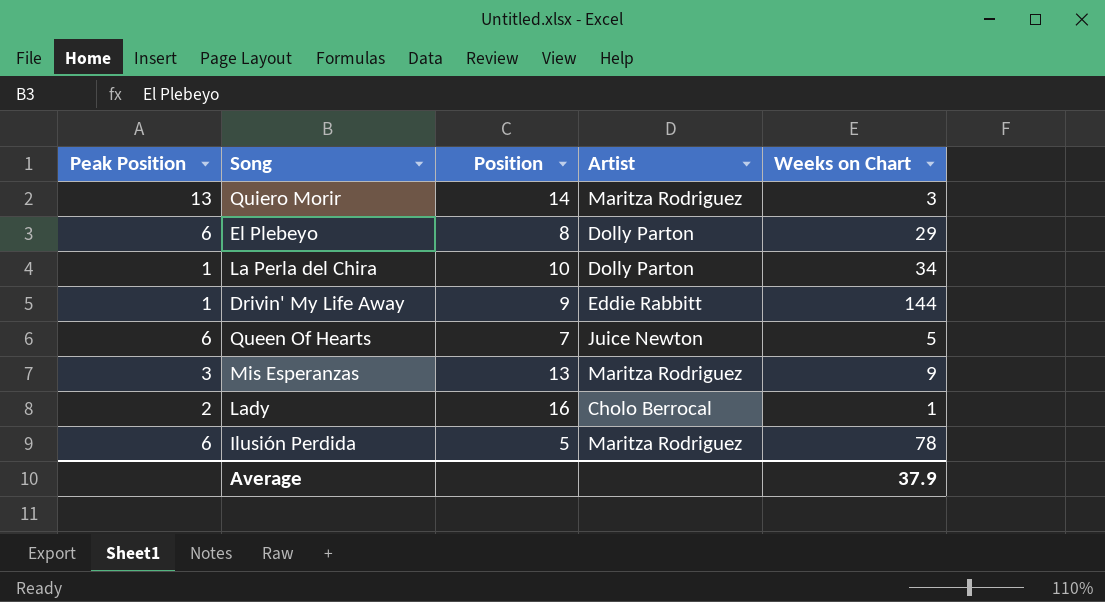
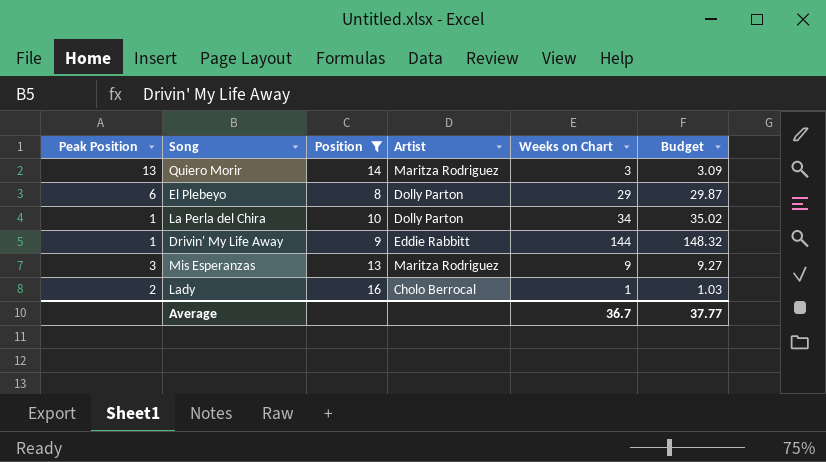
filter: none -> Position >= 8
column Budget | formula: none -> [Weeks on Chart] * 1.03
Average | Weeks on Chart: 37.9 -> 36.7

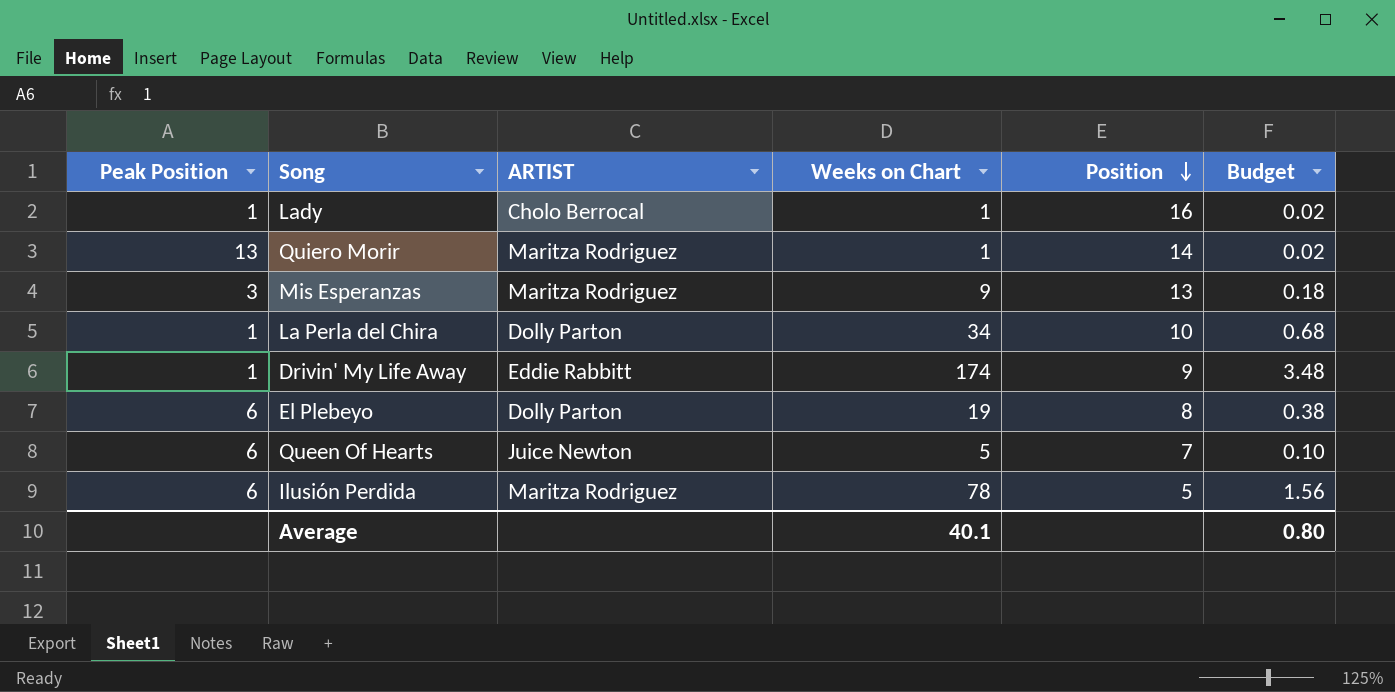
filter: Position >= 8 -> none
row order: none -> Position descending
column name: Artist -> ARTIST
column Position | position: 3 -> 5
column Budget | formula: [Weeks on Chart] * 1.03 -> [Weeks on Chart] * 0.02
Lady | Peak Position: 2 -> 1
Quiero Morir | Weeks on Chart: 3 -> 1
Drivin' My Life Away | Weeks on Chart: 144 -> 174
El Plebeyo | Weeks on Chart: 29 -> 19
Average | Weeks on Chart: 36.7 -> 40.1
Average | Budget: 37.77 -> 0.80

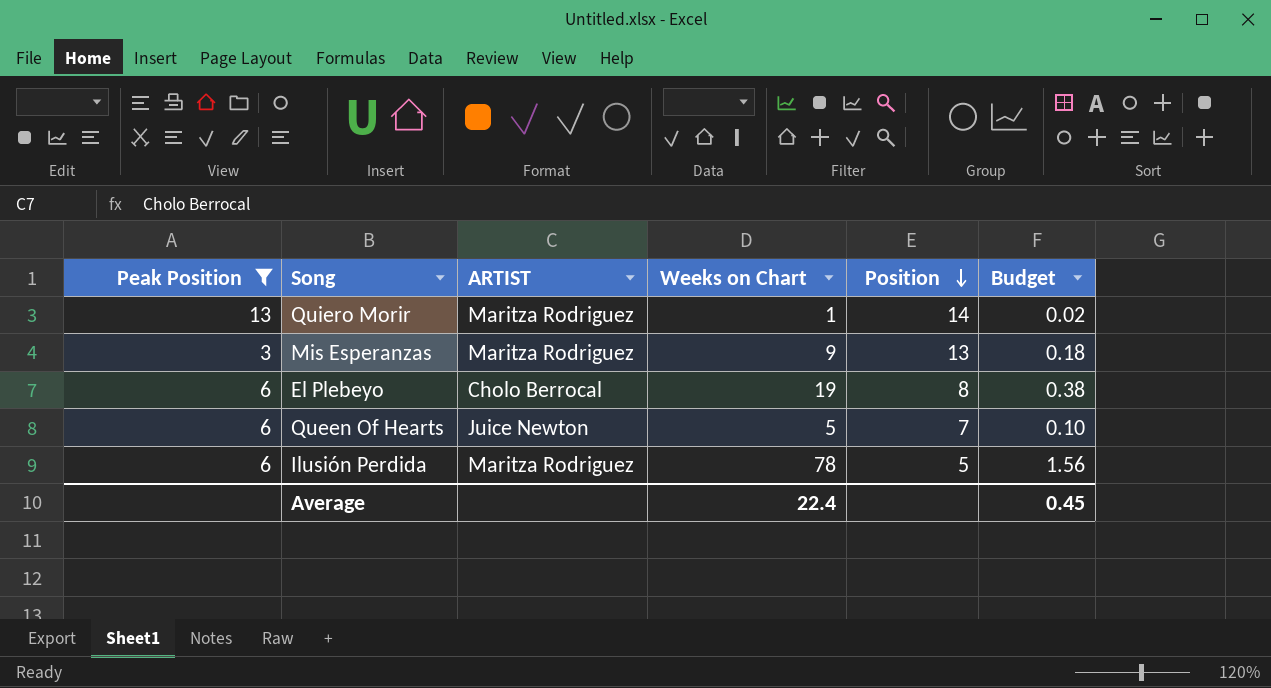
filter: none -> Peak Position != 1
El Plebeyo | ARTIST: Dolly Parton -> Cholo Berrocal
Average | Weeks on Chart: 40.1 -> 22.4
Average | Budget: 0.80 -> 0.45

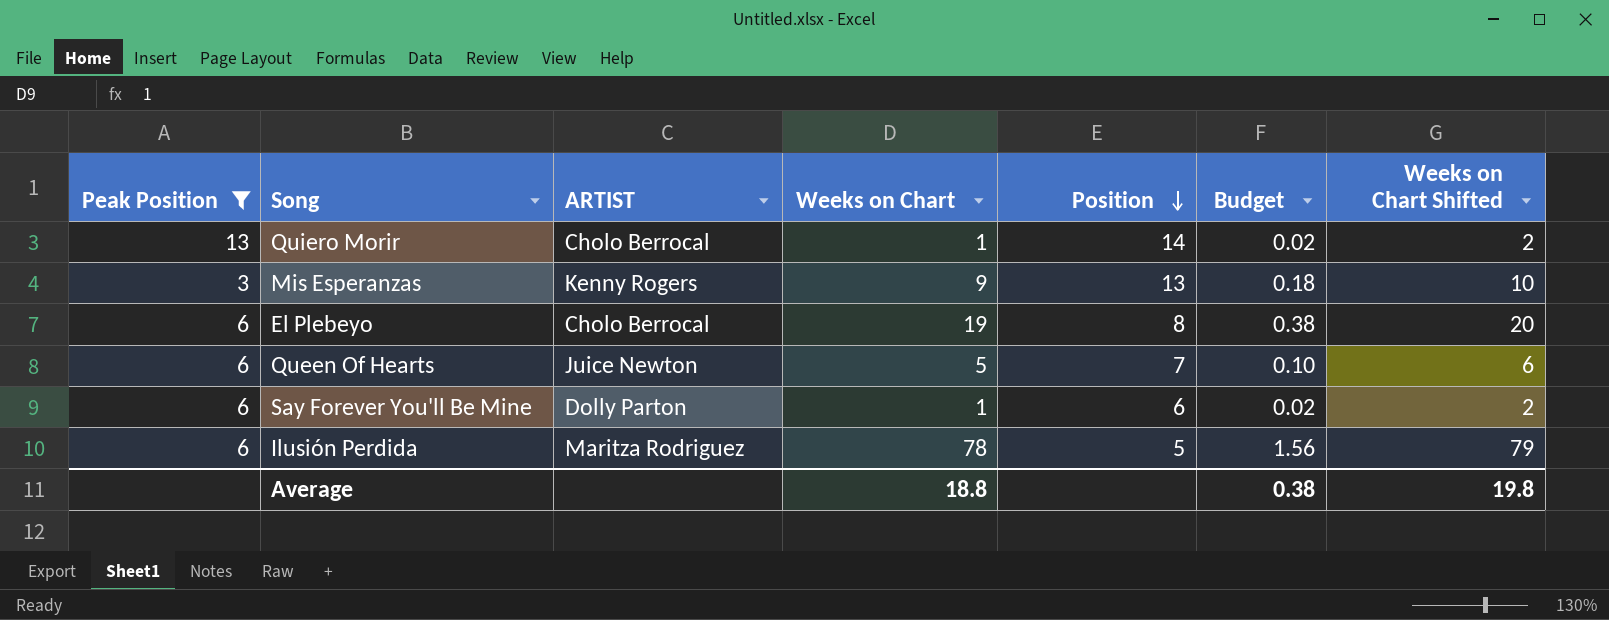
column Weeks on Chart Shifted | formula: none -> [Weeks on Chart] + 1
Quiero Morir | ARTIST: Maritza Rodriguez -> Cholo Berrocal
Mis Esperanzas | ARTIST: Maritza Rodriguez -> Kenny Rogers
row Say Forever You'll Be Mine: none -> 6 | Dolly Parton | 1 | 6 | 0.02 | 2
Average | Weeks on Chart: 22.4 -> 18.8
Average | Budget: 0.45 -> 0.38

